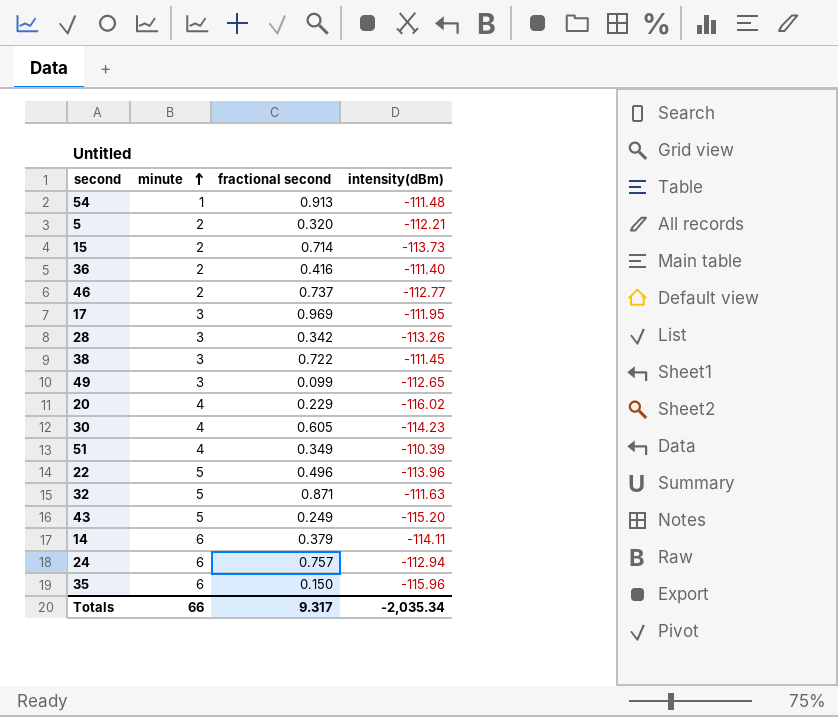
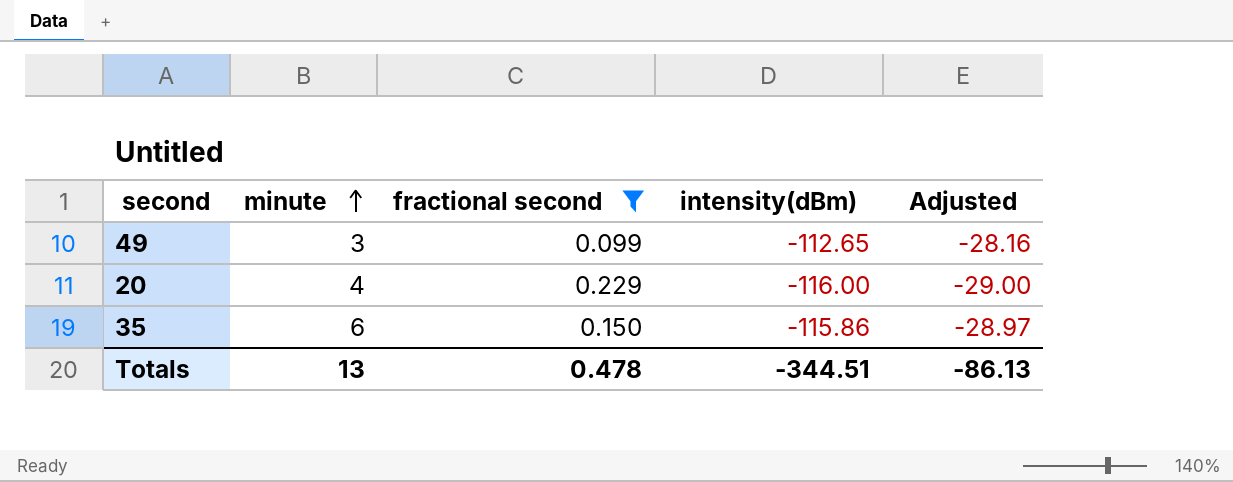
filter: none -> fractional second <= 0.229
column Adjusted | formula: none -> [intensity(dBm)] * 0.25
20 | intensity(dBm): -116.02 -> -116.00
35 | intensity(dBm): -115.96 -> -115.86
Totals | minute: 66 -> 13
Totals | fractional second: 9.317 -> 0.478
Totals | intensity(dBm): -2,035.34 -> -344.51

